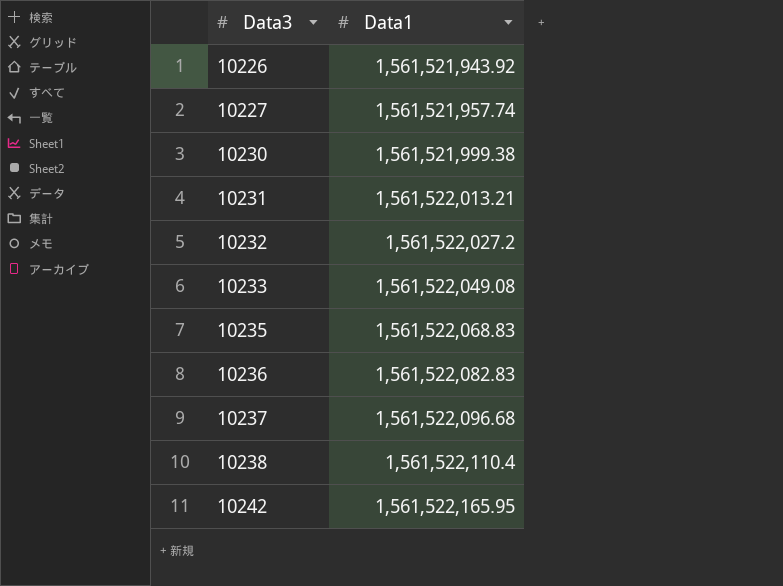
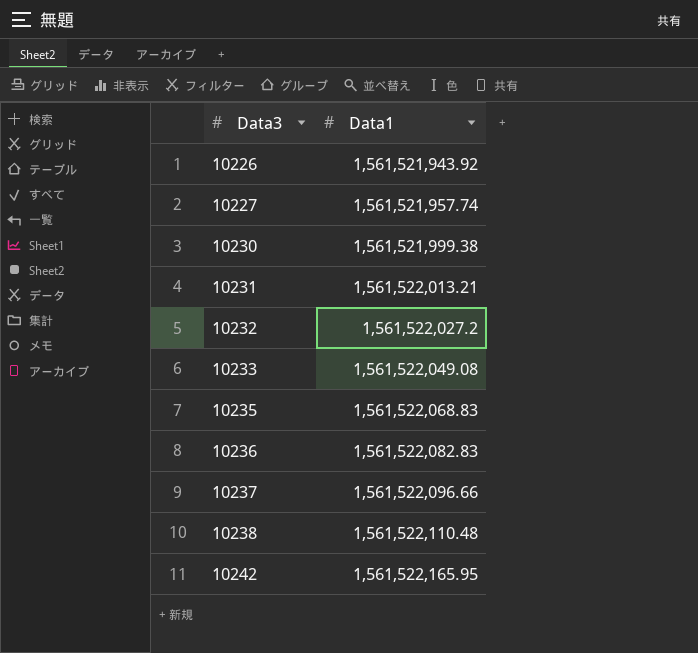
10237 | Data1: 1,561,522,096.68 -> 1,561,522,096.66
10238 | Data1: 1,561,522,110.4 -> 1,561,522,110.48

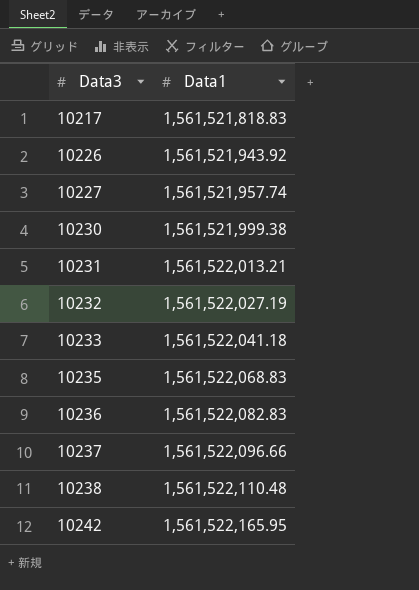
row 10217: none -> 1,561,521,818.83
10232 | Data1: 1,561,522,027.2 -> 1,561,522,027.19
10233 | Data1: 1,561,522,049.08 -> 1,561,522,041.18

